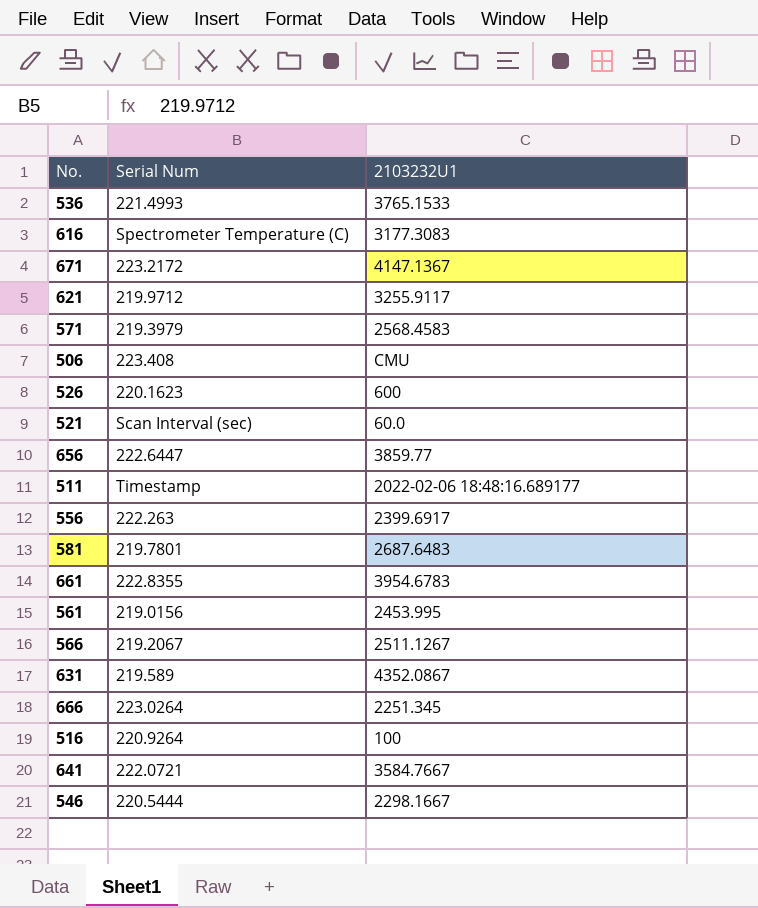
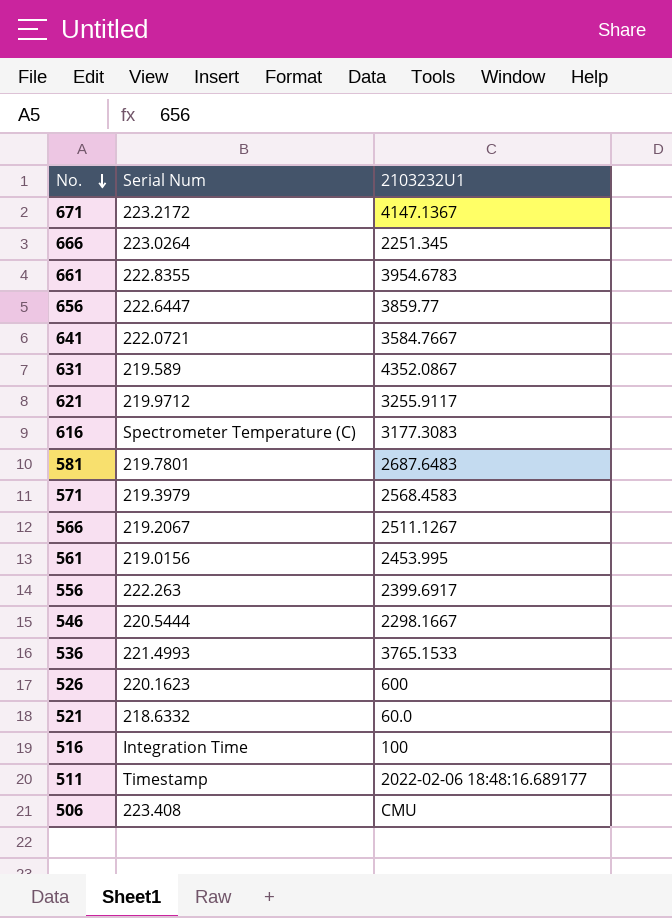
row order: none -> No. descending
521 | Serial Num: Scan Interval (sec) -> 218.6332
516 | Serial Num: 220.9264 -> Integration Time

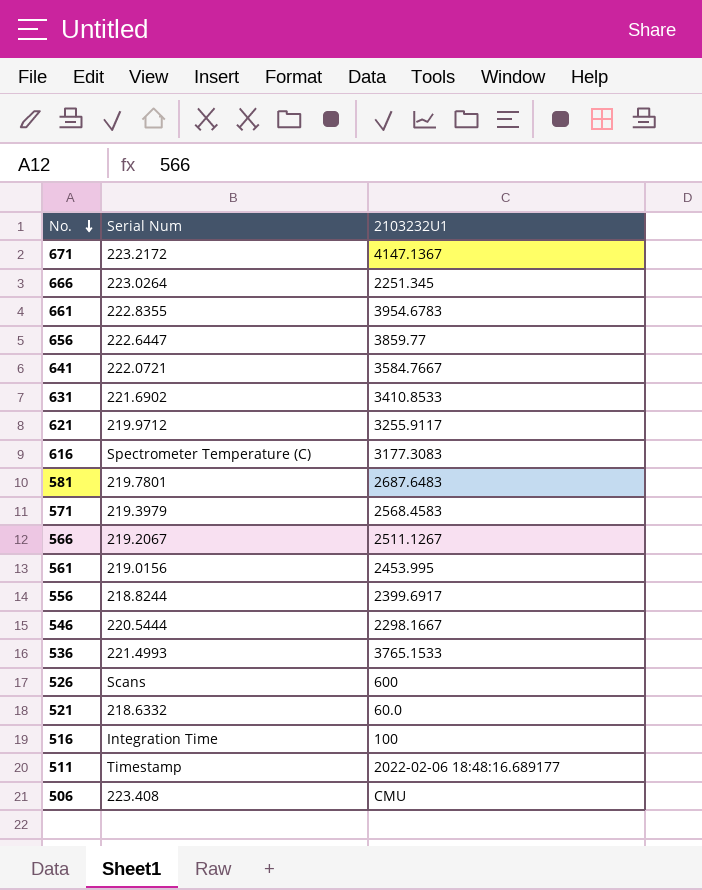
631 | Serial Num: 219.589 -> 221.6902
631 | 2103232U1: 4352.0867 -> 3410.8533
556 | Serial Num: 222.263 -> 218.8244
526 | Serial Num: 220.1623 -> Scans

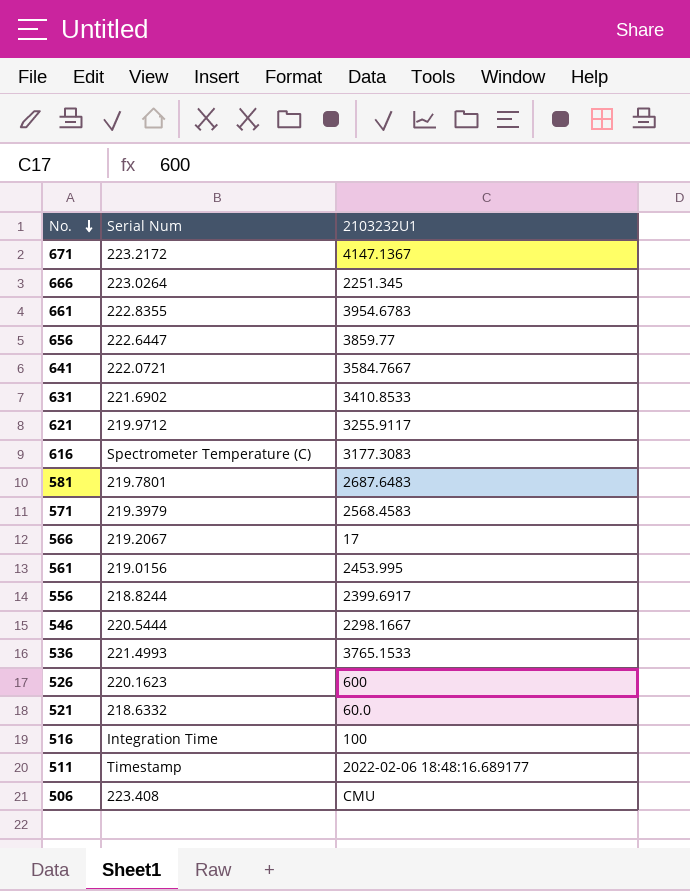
566 | 2103232U1: 2511.1267 -> 17
526 | Serial Num: Scans -> 220.1623

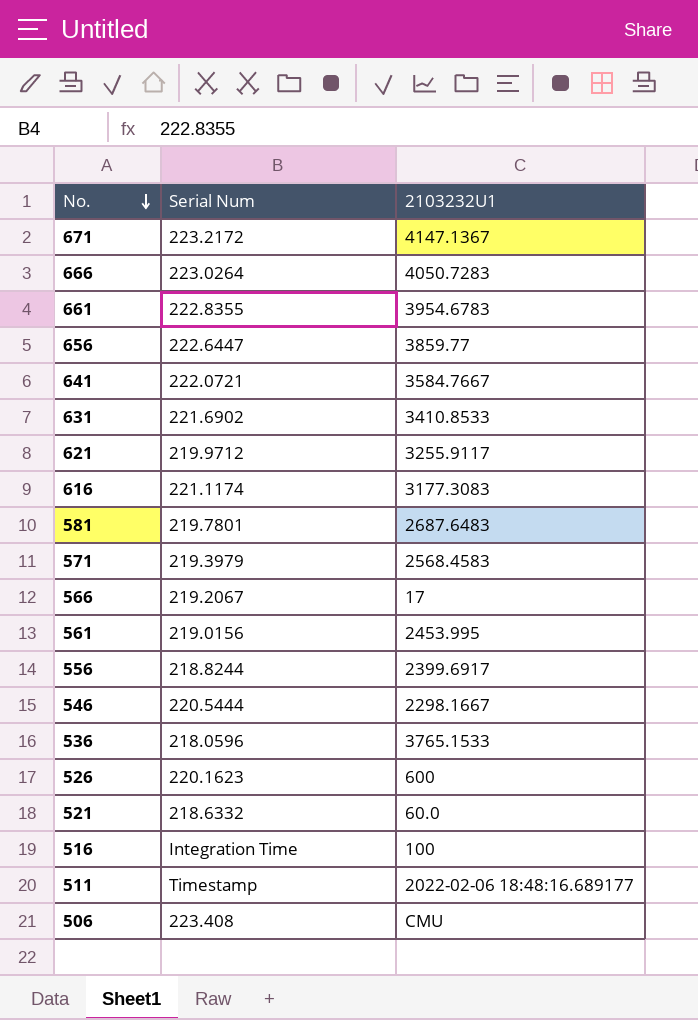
666 | 2103232U1: 2251.345 -> 4050.7283
616 | Serial Num: Spectrometer Temperature (C) -> 221.1174
536 | Serial Num: 221.4993 -> 218.0596

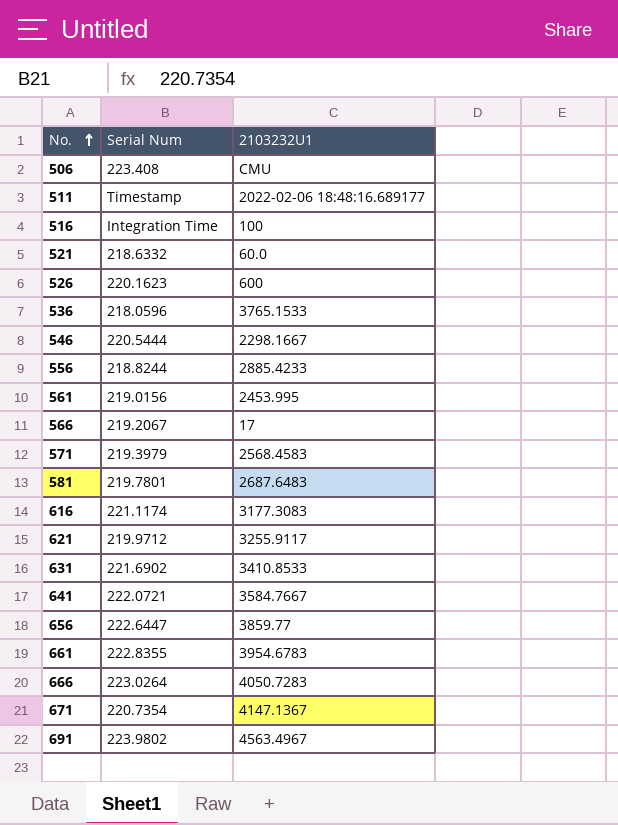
row order: No. descending -> No. ascending
556 | 2103232U1: 2399.6917 -> 2885.4233
671 | Serial Num: 223.2172 -> 220.7354
row 691: none -> 223.9802 | 4563.4967

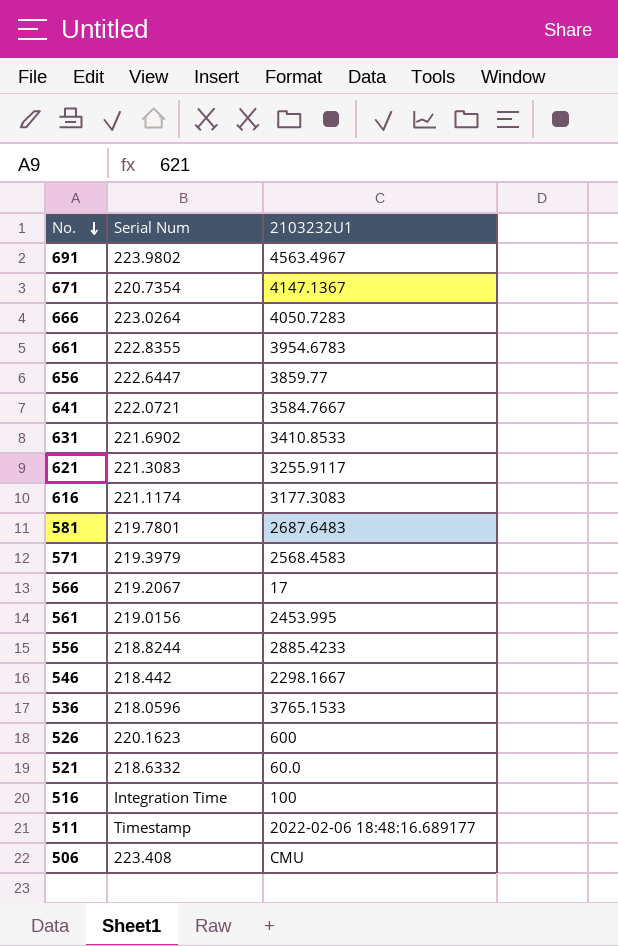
row order: No. ascending -> No. descending
621 | Serial Num: 219.9712 -> 221.3083
546 | Serial Num: 220.5444 -> 218.442

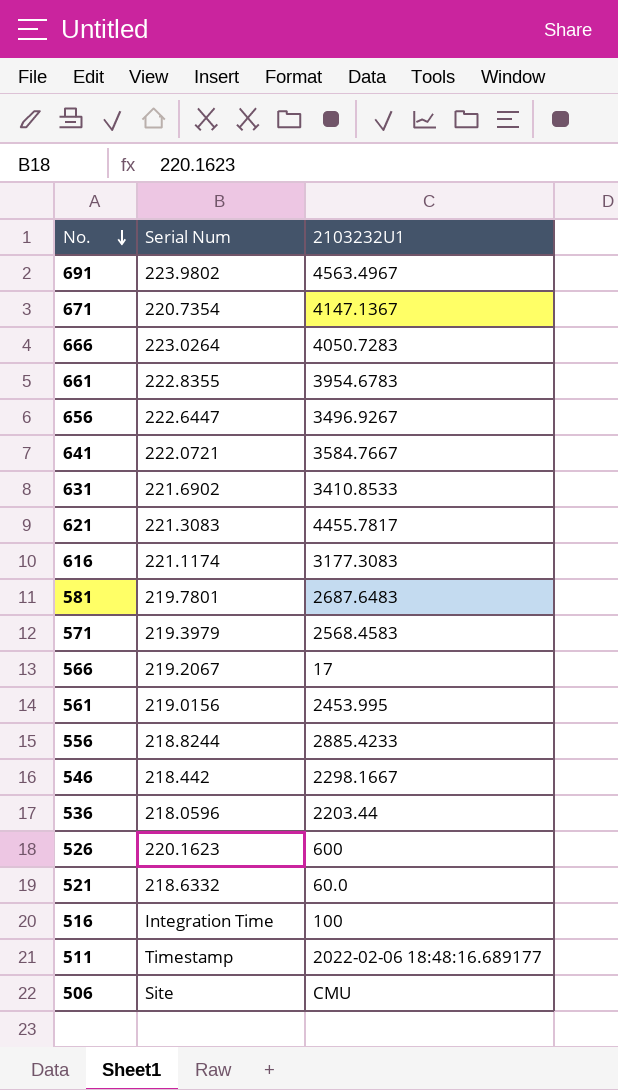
656 | 2103232U1: 3859.77 -> 3496.9267
621 | 2103232U1: 3255.9117 -> 4455.7817
536 | 2103232U1: 3765.1533 -> 2203.44
506 | Serial Num: 223.408 -> Site

